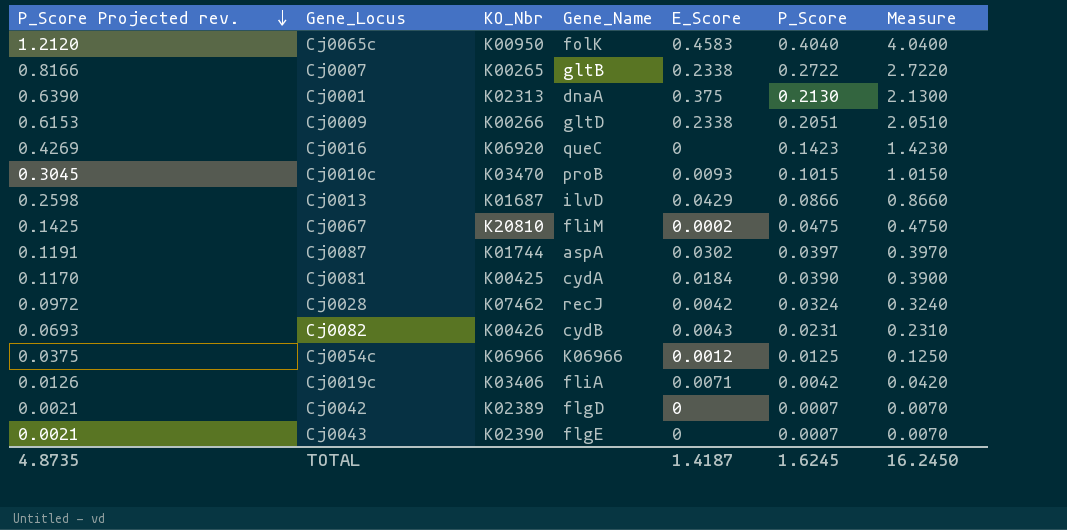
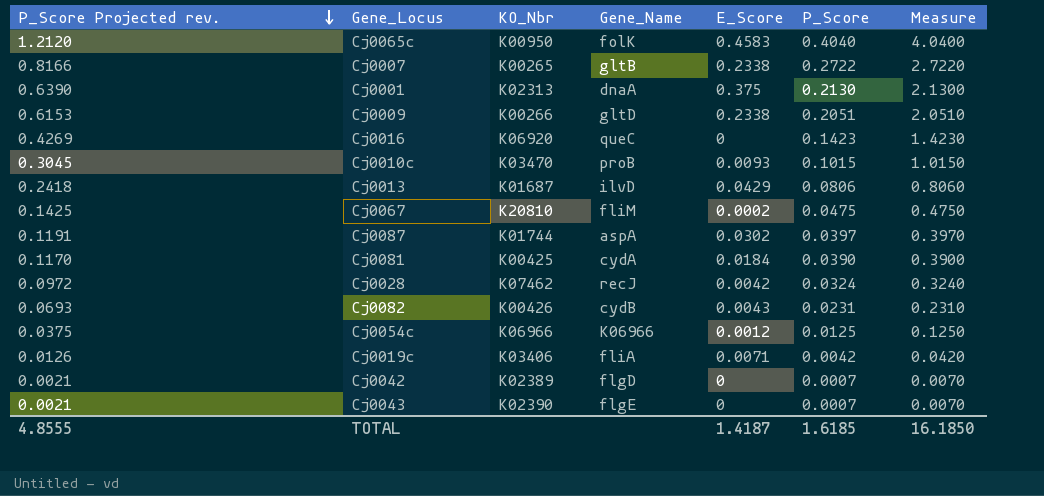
Cj0013 | P_Score Projected rev.: 0.2598 -> 0.2418
Cj0013 | P_Score: 0.0866 -> 0.0806
Cj0013 | Measure: 0.8660 -> 0.8060
TOTAL | P_Score Projected rev.: 4.8735 -> 4.8555
TOTAL | P_Score: 1.6245 -> 1.6185
TOTAL | Measure: 16.2450 -> 16.1850

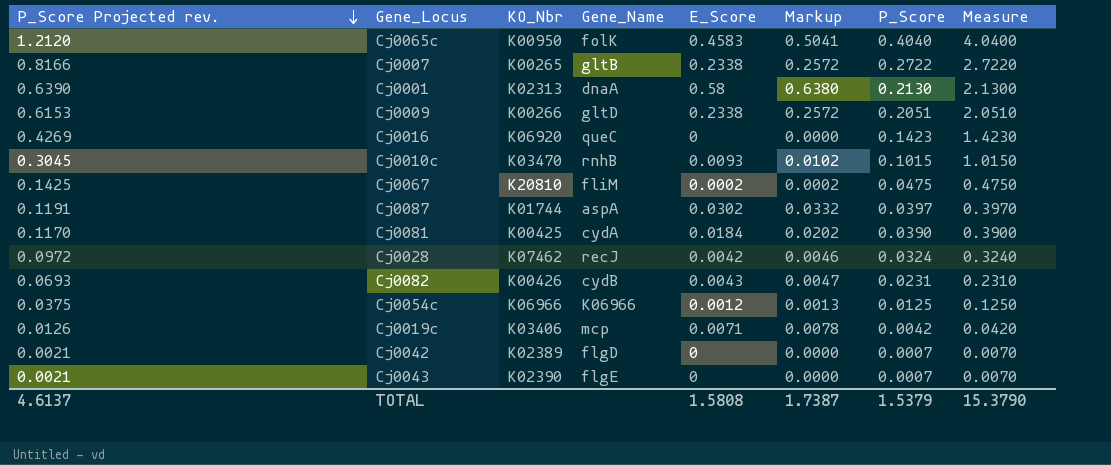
column Markup | formula: none -> [E_Score] * 1.1
row Cj0013: 0.2418 | K01687 | ilvD | 0.0429 | 0.0806 | 0.8060 -> none
Cj0001 | E_Score: 0.375 -> 0.58
Cj0010c | Gene_Name: proB -> rnhB
Cj0019c | Gene_Name: fliA -> mcp
TOTAL | P_Score Projected rev.: 4.8555 -> 4.6137
TOTAL | E_Score: 1.4187 -> 1.5808
TOTAL | P_Score: 1.6185 -> 1.5379
TOTAL | Measure: 16.1850 -> 15.3790

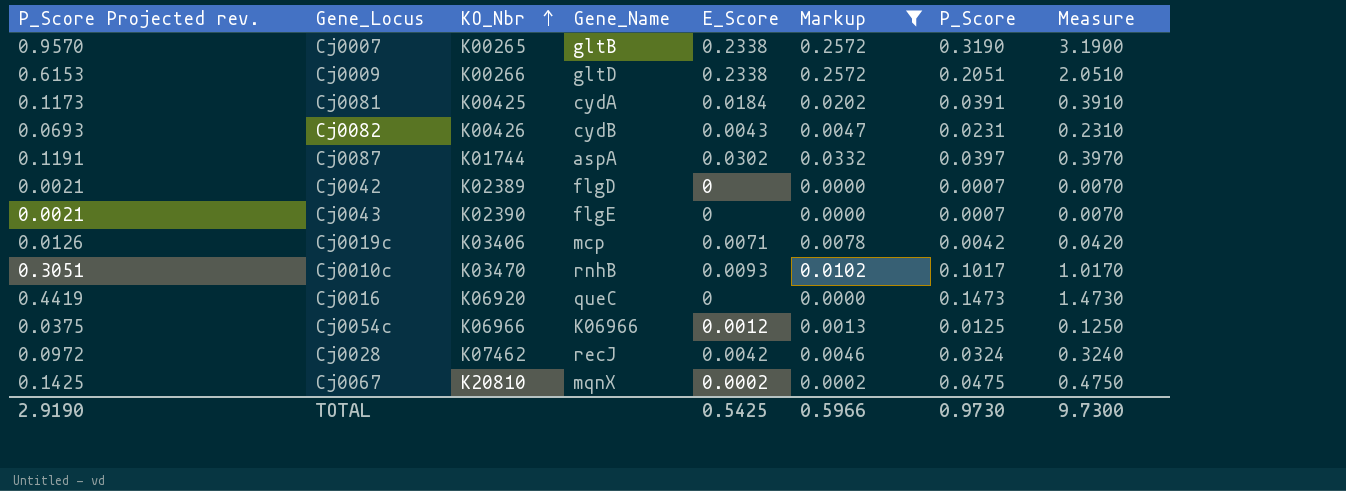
filter: none -> Markup <= 0.2572
row order: P_Score Projected rev. descending -> KO_Nbr ascending
Cj0007 | P_Score Projected rev.: 0.8166 -> 0.9570
Cj0007 | P_Score: 0.2722 -> 0.3190
Cj0007 | Measure: 2.7220 -> 3.1900
Cj0081 | P_Score Projected rev.: 0.1170 -> 0.1173
Cj0081 | P_Score: 0.0390 -> 0.0391
Cj0081 | Measure: 0.3900 -> 0.3910
Cj0010c | P_Score Projected rev.: 0.3045 -> 0.3051
Cj0010c | P_Score: 0.1015 -> 0.1017
Cj0010c | Measure: 1.0150 -> 1.0170
Cj0016 | P_Score Projected rev.: 0.4269 -> 0.4419
Cj0016 | P_Score: 0.1423 -> 0.1473
Cj0016 | Measure: 1.4230 -> 1.4730
Cj0067 | Gene_Name: fliM -> mqnX
TOTAL | P_Score Projected rev.: 4.6137 -> 2.9190
TOTAL | E_Score: 1.5808 -> 0.5425
TOTAL | Markup: 1.7387 -> 0.5966
TOTAL | P_Score: 1.5379 -> 0.9730
TOTAL | Measure: 15.3790 -> 9.7300

